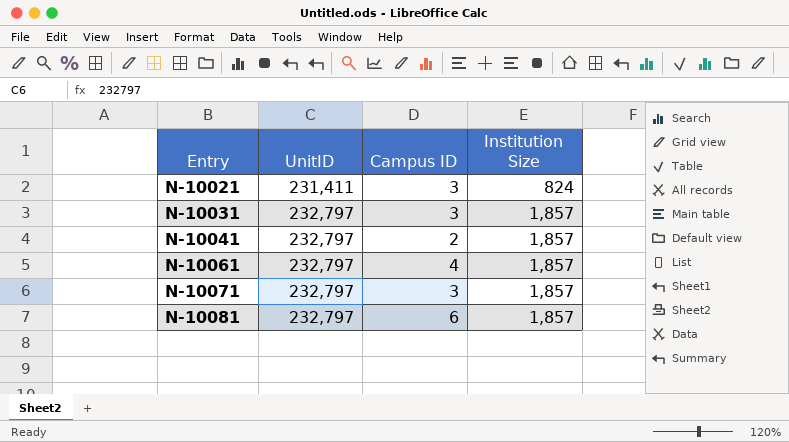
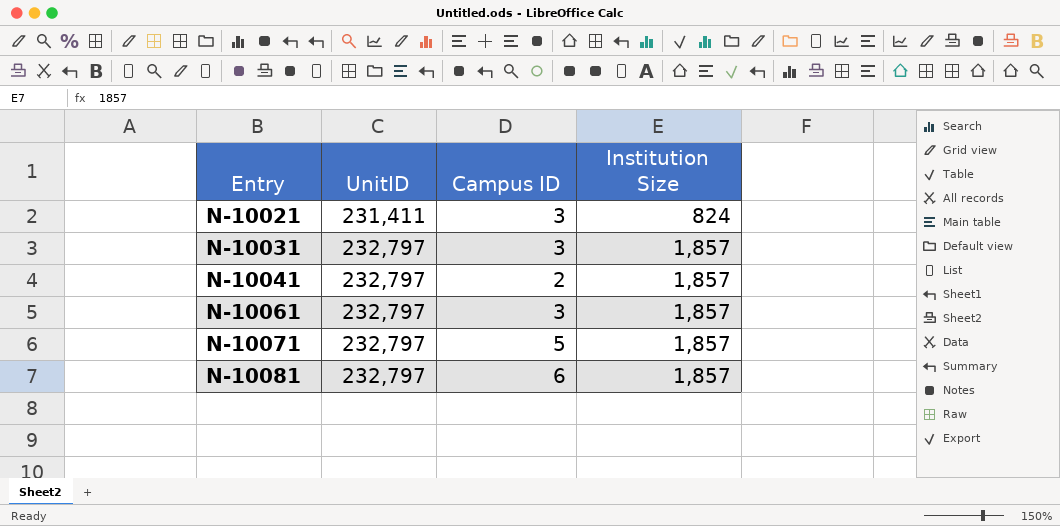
N-10061 | Campus ID: 4 -> 3
N-10071 | Campus ID: 3 -> 5

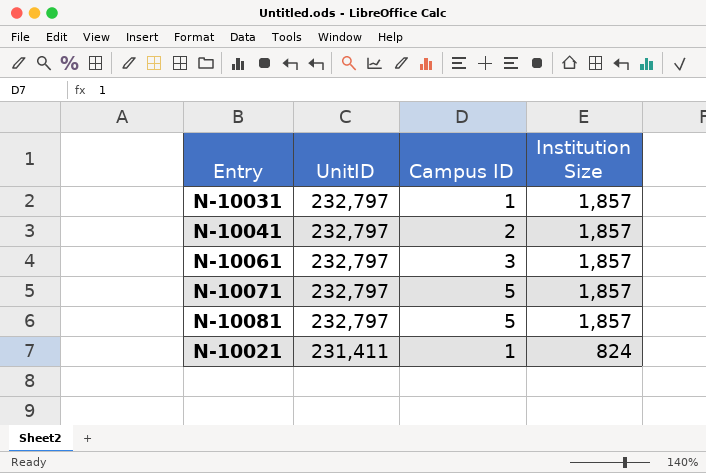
row order: Entry ascending -> UnitID descending
N-10031 | Campus ID: 3 -> 1
N-10081 | Campus ID: 6 -> 5
N-10021 | Campus ID: 3 -> 1

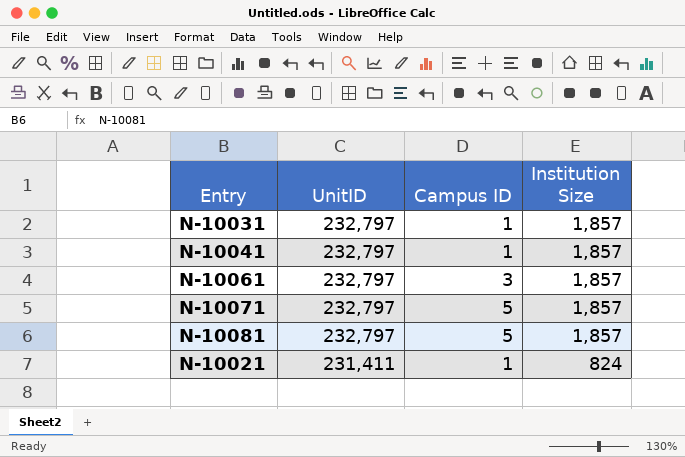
N-10041 | Campus ID: 2 -> 1

